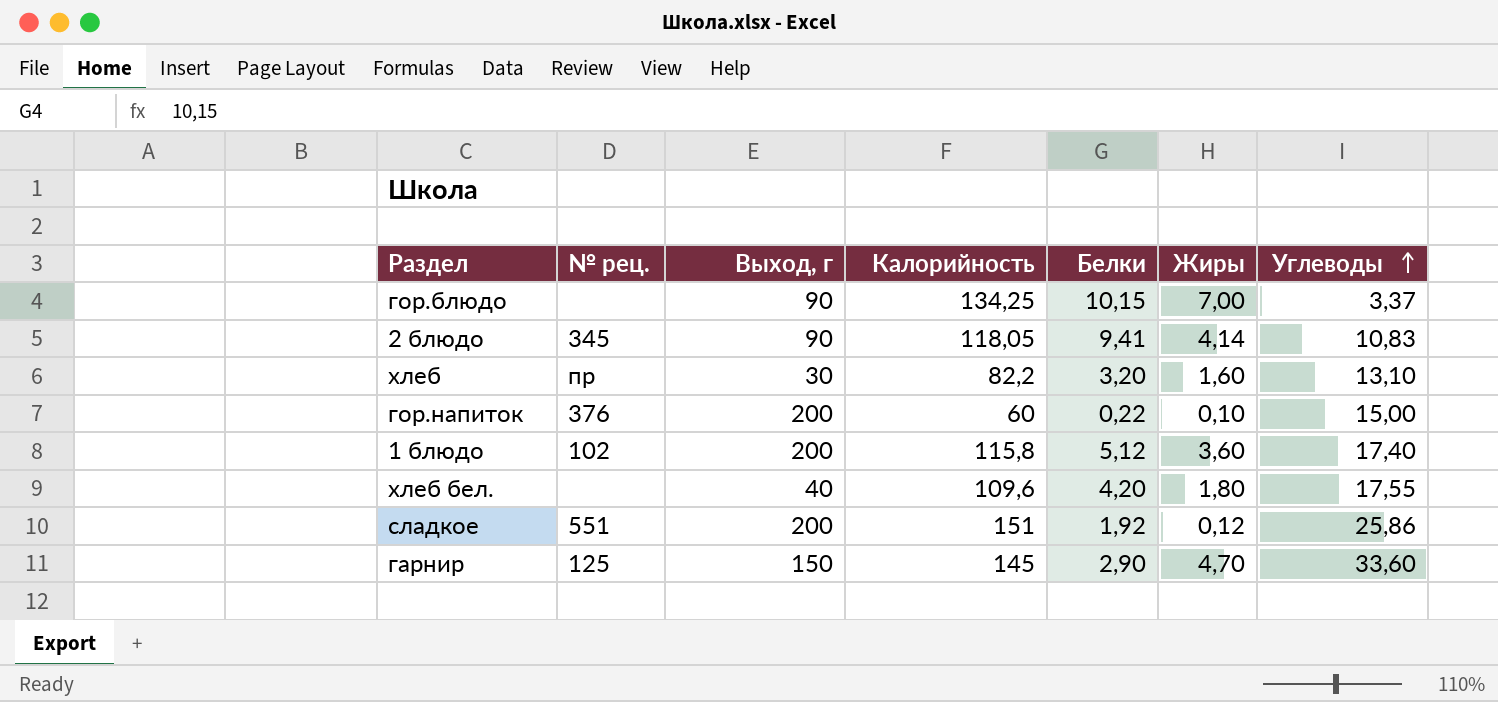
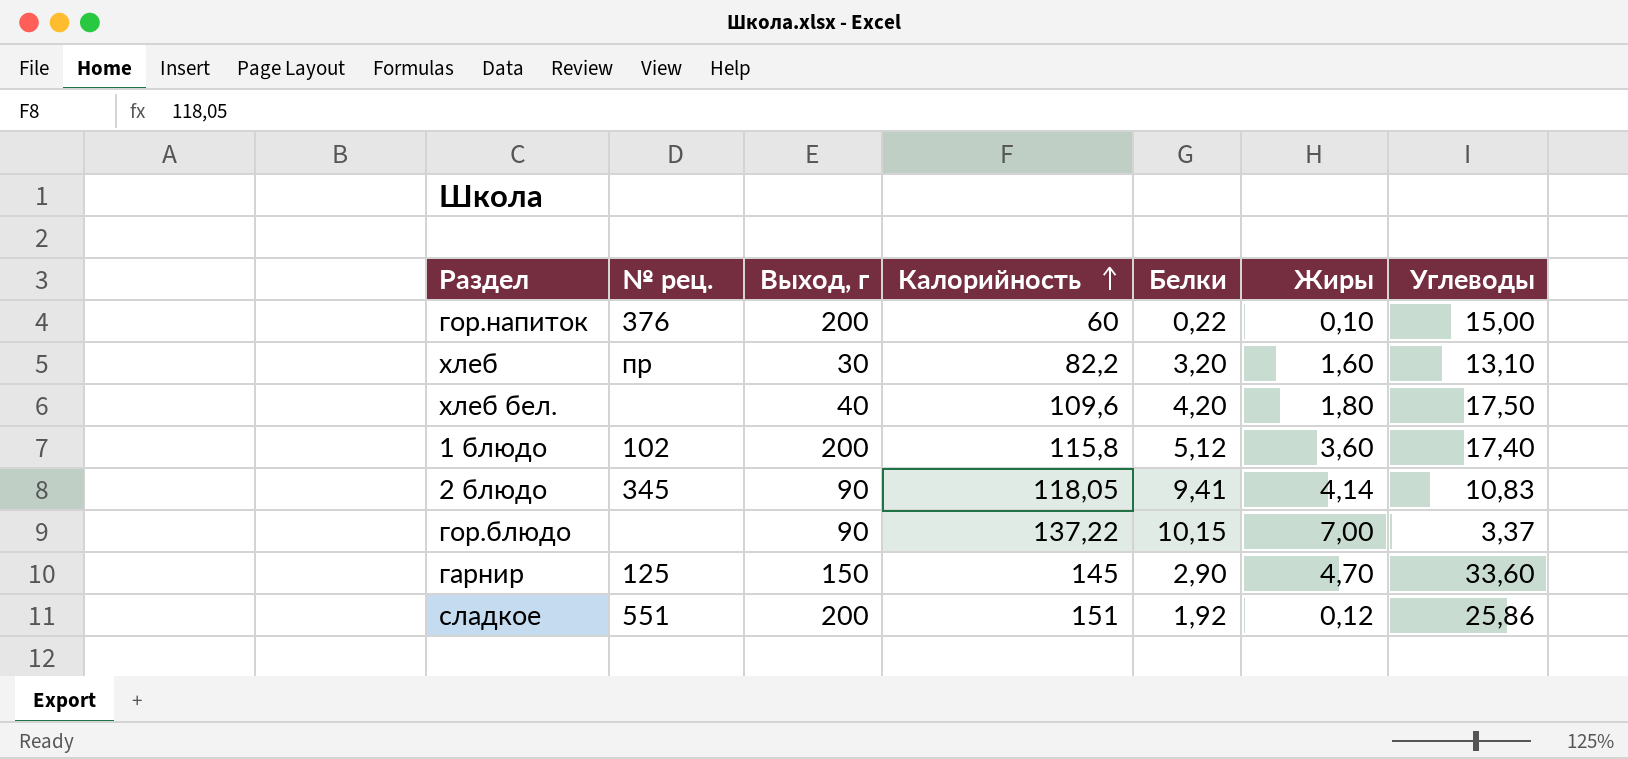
row order: Углеводы ascending -> Калорийность ascending
хлеб бел. | Углеводы: 17,55 -> 17,50
гор.блюдо | Калорийность: 134,25 -> 137,22

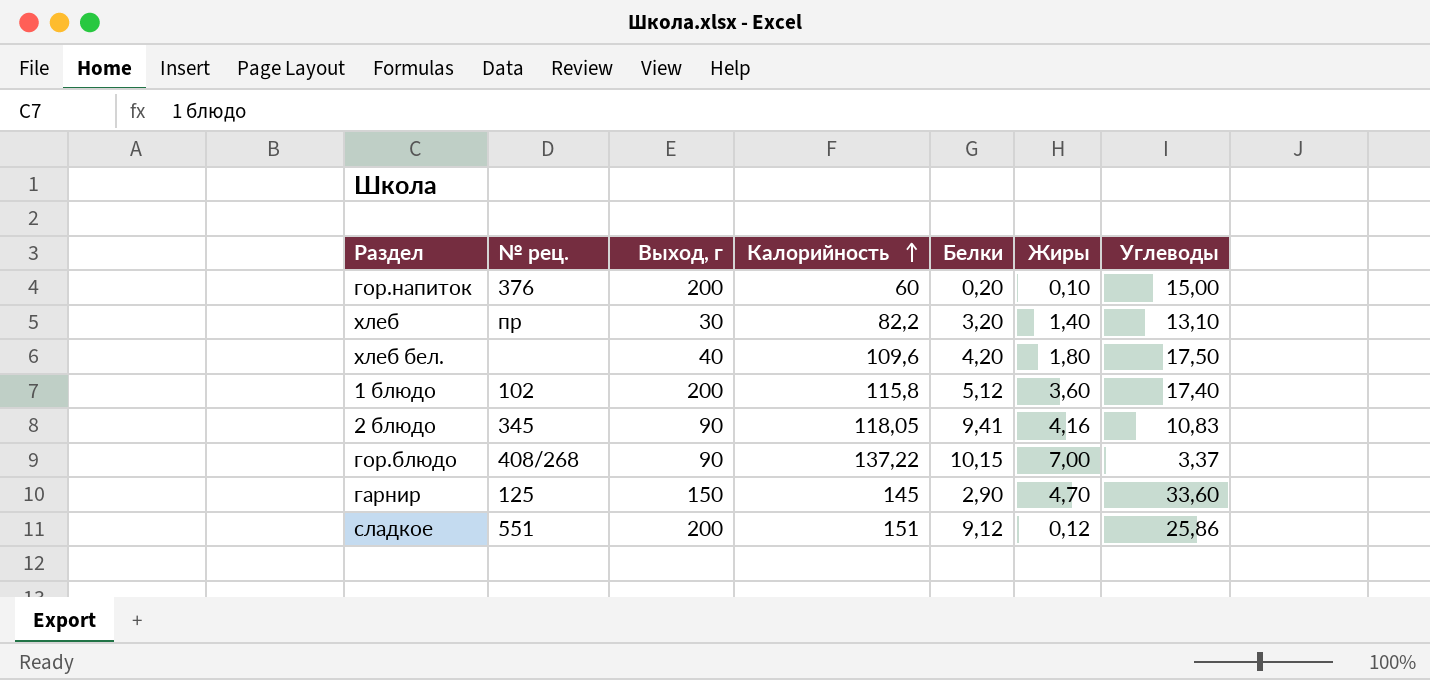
гор.напиток | Белки: 0,22 -> 0,20
хлеб | Жиры: 1,60 -> 1,40
2 блюдо | Жиры: 4,14 -> 4,16
гор.блюдо | № рец.: none -> 408/268
сладкое | Белки: 1,92 -> 9,12

